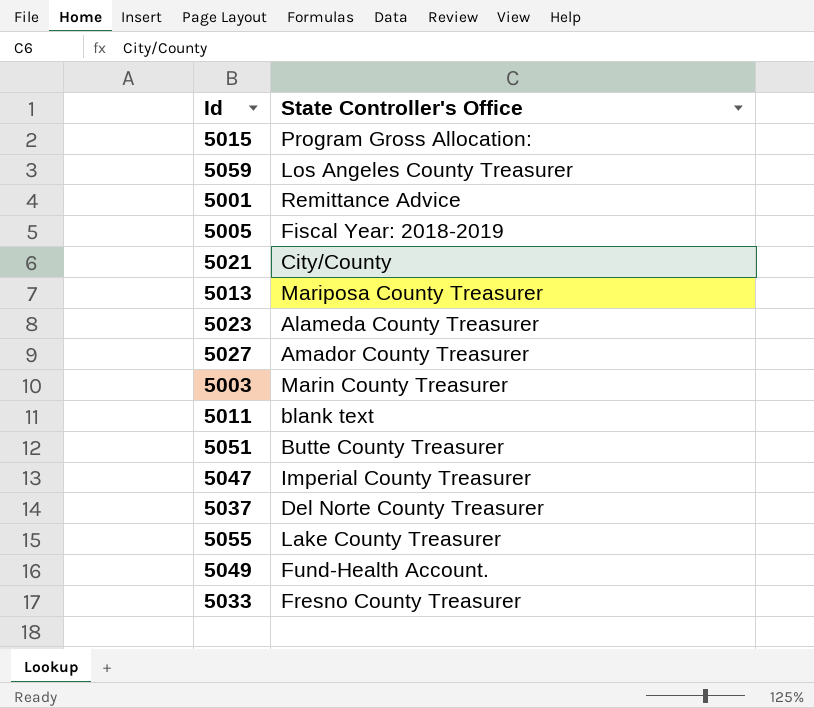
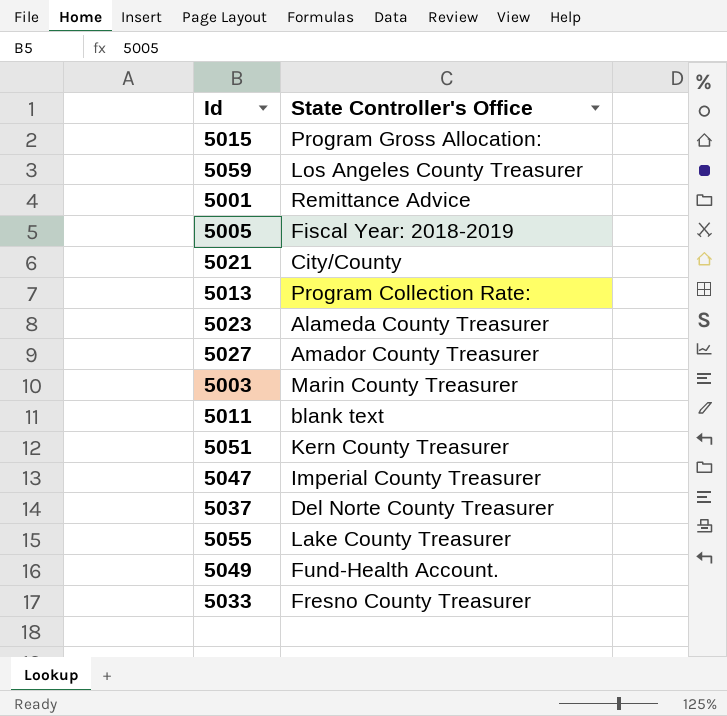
5013 | State Controller's Office: Mariposa County Treasurer -> Program Collection Rate:
5051 | State Controller's Office: Butte County Treasurer -> Kern County Treasurer

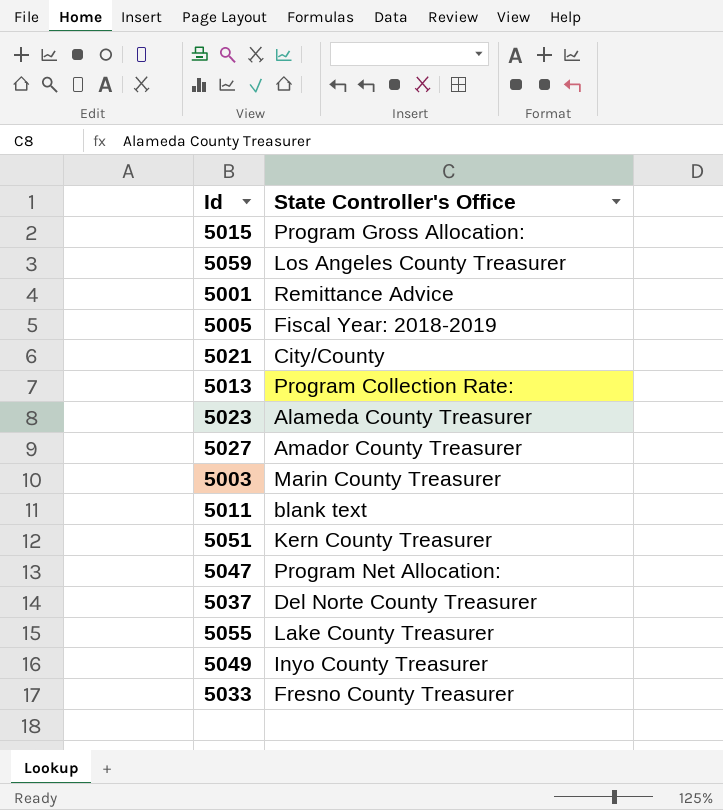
5047 | State Controller's Office: Imperial County Treasurer -> Program Net Allocation:
5049 | State Controller's Office: Fund-Health Account. -> Inyo County Treasurer

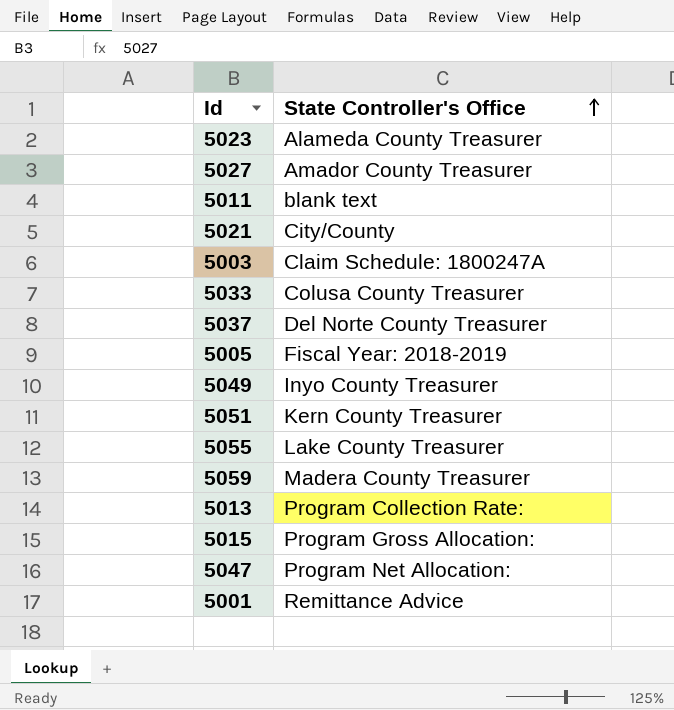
row order: none -> State Controller's Office ascending
5003 | State Controller's Office: Marin County Treasurer -> Claim Schedule: 1800247A
5033 | State Controller's Office: Fresno County Treasurer -> Colusa County Treasurer
5059 | State Controller's Office: Los Angeles County Treasurer -> Madera County Treasurer

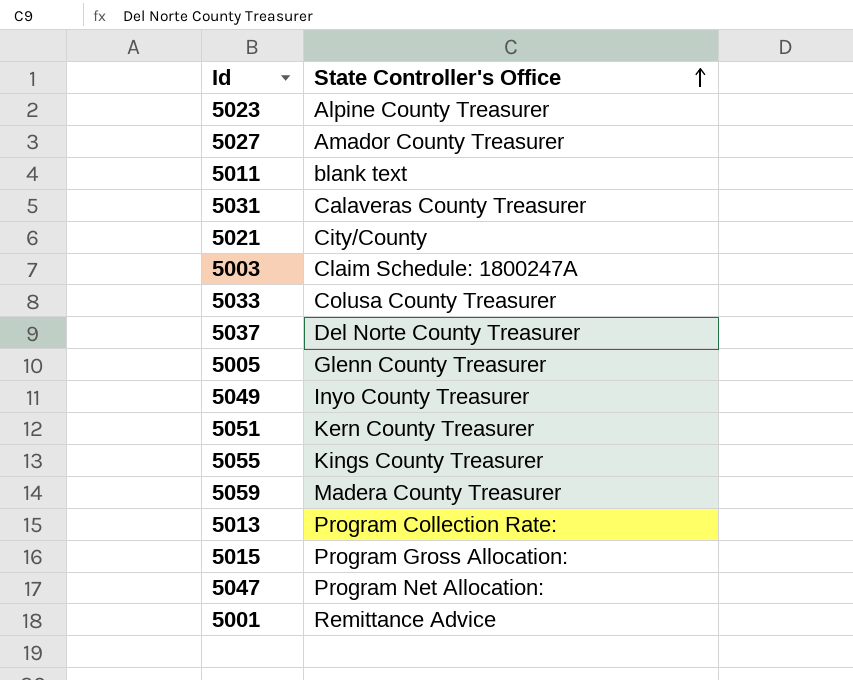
5023 | State Controller's Office: Alameda County Treasurer -> Alpine County Treasurer
row 5031: none -> Calaveras County Treasurer
5005 | State Controller's Office: Fiscal Year: 2018-2019 -> Glenn County Treasurer
5055 | State Controller's Office: Lake County Treasurer -> Kings County Treasurer

